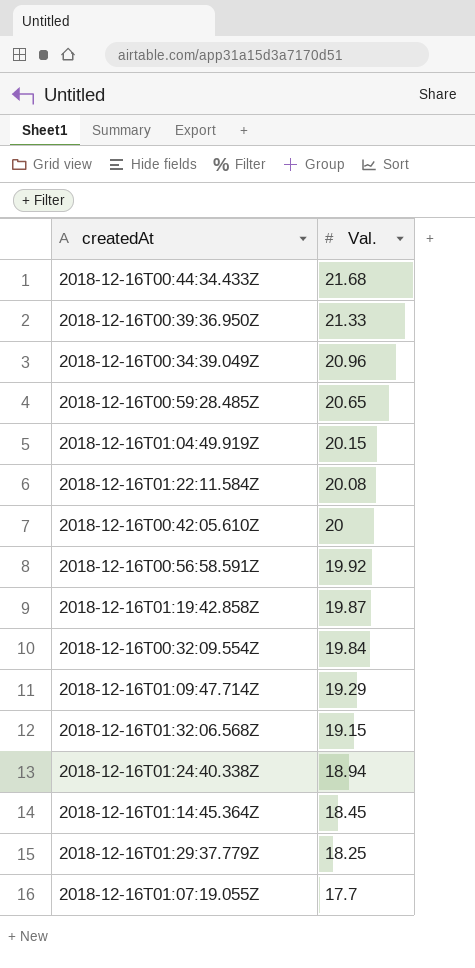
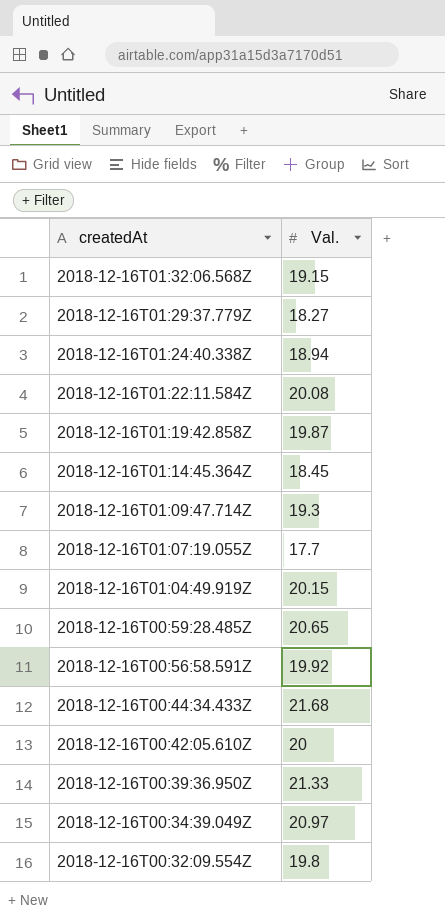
row order: Val. descending -> createdAt descending
2018-12-16T01:29:37.779Z | Val.: 18.25 -> 18.27
2018-12-16T01:09:47.714Z | Val.: 19.29 -> 19.3
2018-12-16T00:34:39.049Z | Val.: 20.96 -> 20.97
2018-12-16T00:32:09.554Z | Val.: 19.84 -> 19.8

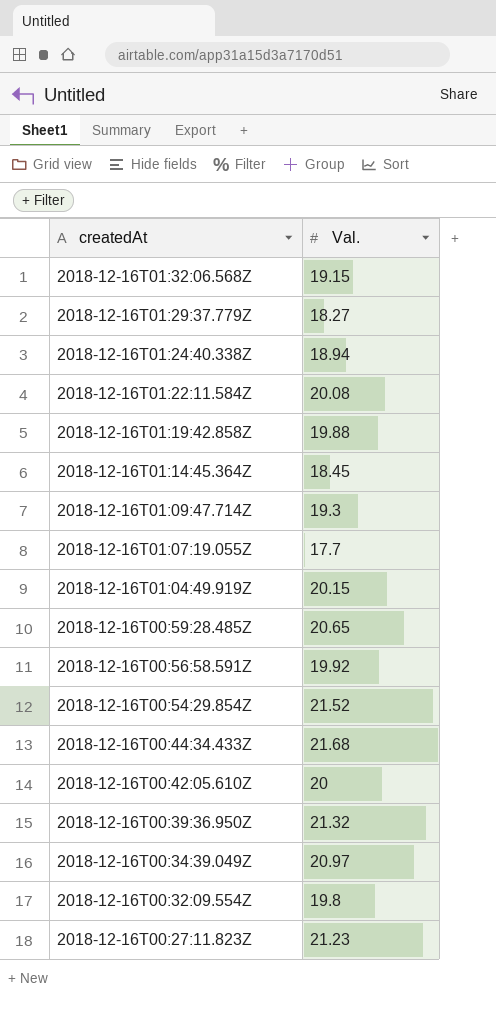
2018-12-16T01:19:42.858Z | Val.: 19.87 -> 19.88
row 2018-12-16T00:54:29.854Z: none -> 21.52
2018-12-16T00:39:36.950Z | Val.: 21.33 -> 21.32
row 2018-12-16T00:27:11.823Z: none -> 21.23

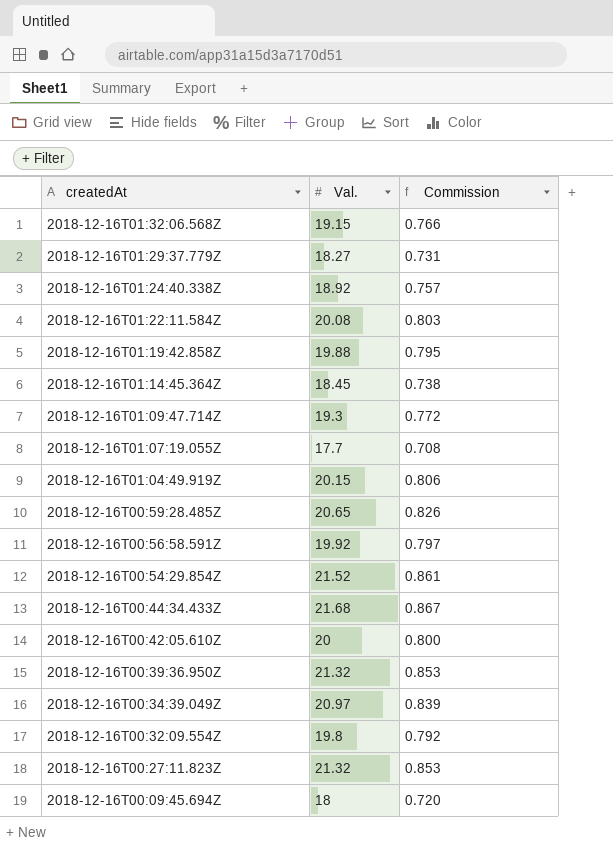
column Commission | formula: none -> [Val.] * 0.04
2018-12-16T01:24:40.338Z | Val.: 18.94 -> 18.92
2018-12-16T00:27:11.823Z | Val.: 21.23 -> 21.32
row 2018-12-16T00:09:45.694Z: none -> 18 | 0.720

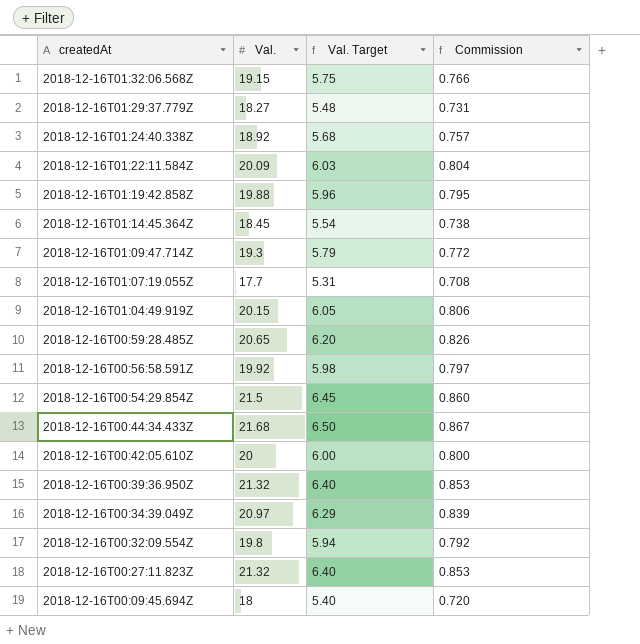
column Val. Target | formula: none -> [Val.] * 0.3
2018-12-16T01:22:11.584Z | Val.: 20.08 -> 20.09
2018-12-16T01:22:11.584Z | Commission: 0.803 -> 0.804
2018-12-16T00:54:29.854Z | Val.: 21.52 -> 21.5
2018-12-16T00:54:29.854Z | Commission: 0.861 -> 0.860

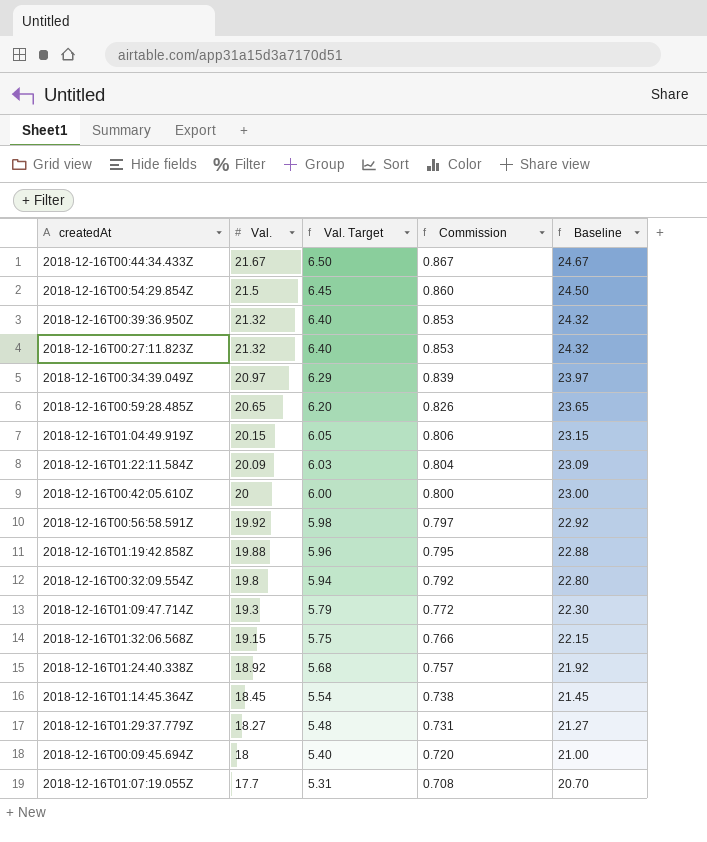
row order: createdAt descending -> Val. descending
column Baseline | formula: none -> [Val.] + 3
2018-12-16T00:44:34.433Z | Val.: 21.68 -> 21.67

